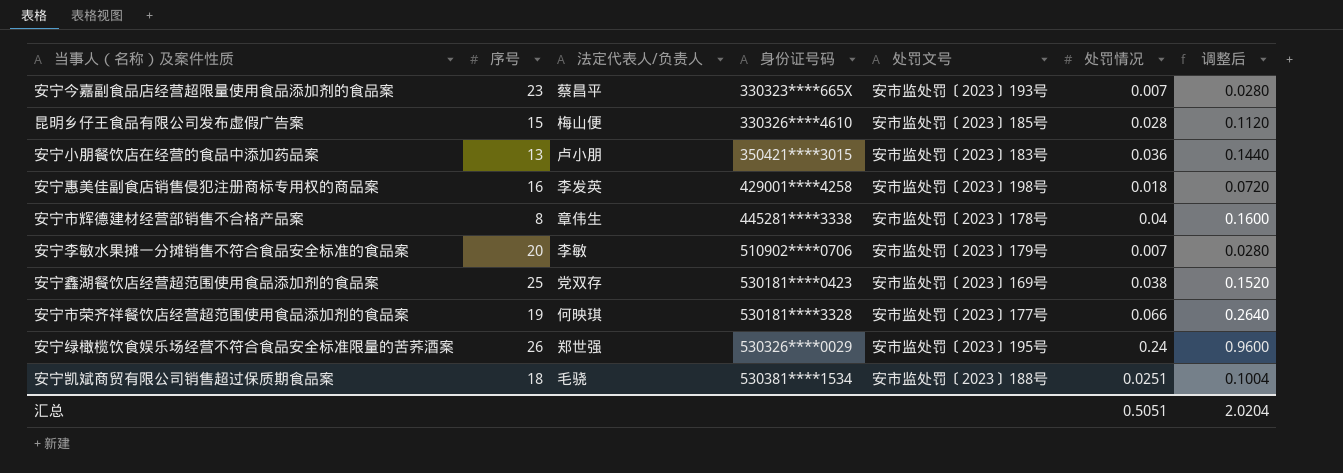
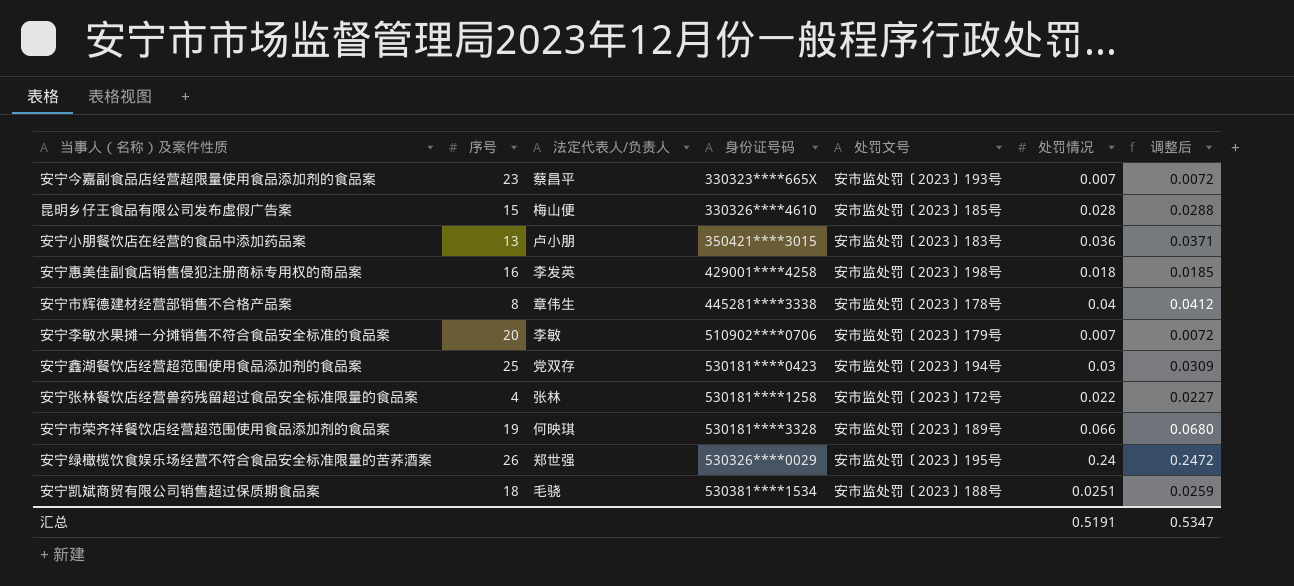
column 调整后 | formula: [处罚情况] * 4 -> [处罚情况] * 1.03
安宁鑫湖餐饮店经营超范围使用食品添加剂的食品案 | 处罚文号: 安市监处罚〔2023〕169号 -> 安市监处罚〔2023〕194号
安宁鑫湖餐饮店经营超范围使用食品添加剂的食品案 | 处罚情况: 0.038 -> 0.03
row 安宁张林餐饮店经营兽药残留超过食品安全标准限量的食品案: none -> 4 | 张林 | 530181****1258 | 安市监处罚〔2023〕172号 | 0.022 | 0.0227
安宁市荣齐祥餐饮店经营超范围使用食品添加剂的食品案 | 处罚文号: 安市监处罚〔2023〕177号 -> 安市监处罚〔2023〕189号
汇总 | 处罚情况: 0.5051 -> 0.5191
汇总 | 调整后: 2.0204 -> 0.5347

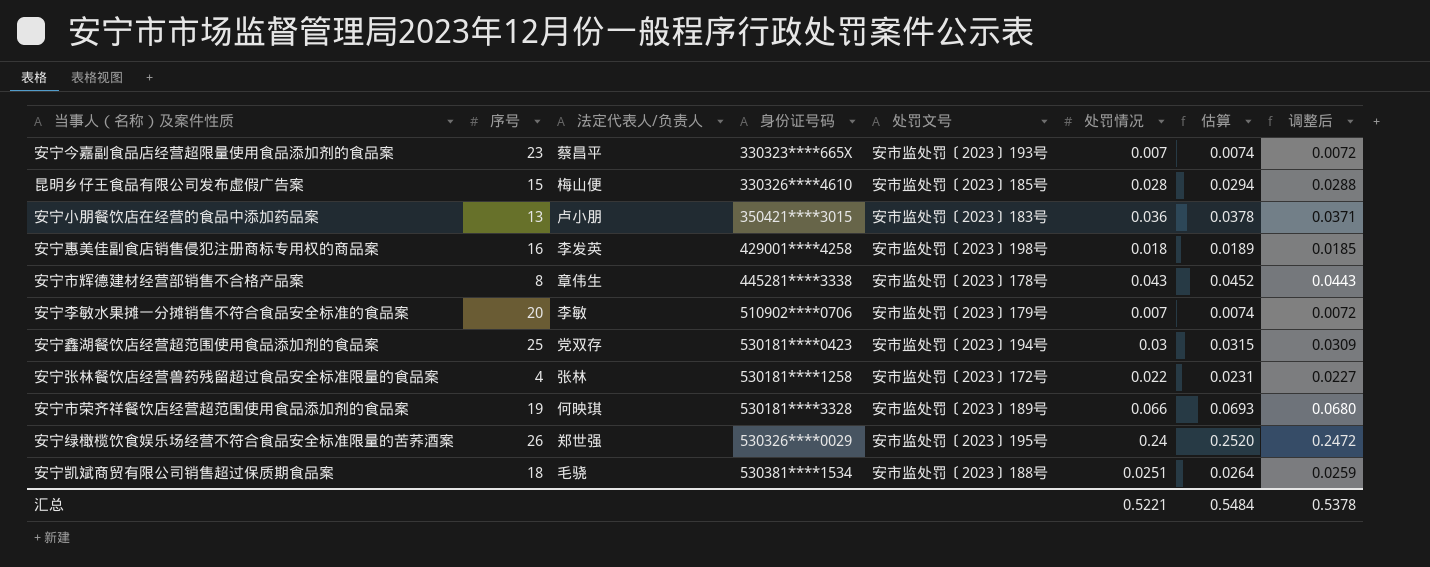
column 估算 | formula: none -> [处罚情况] * 1.05
安宁市辉德建材经营部销售不合格产品案 | 处罚情况: 0.04 -> 0.043
安宁市辉德建材经营部销售不合格产品案 | 调整后: 0.0412 -> 0.0443
汇总 | 处罚情况: 0.5191 -> 0.5221
汇总 | 调整后: 0.5347 -> 0.5378

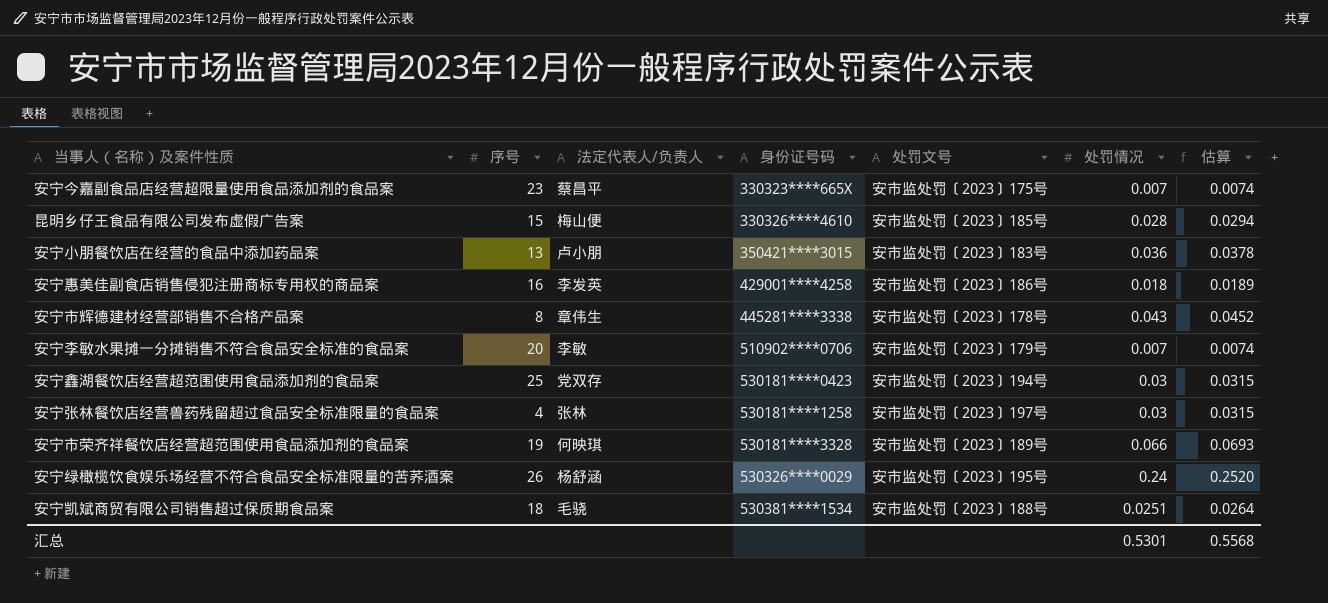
column 调整后 | formula: [处罚情况] * 1.03 -> none
安宁今嘉副食品店经营超限量使用食品添加剂的食品案 | 处罚文号: 安市监处罚〔2023〕193号 -> 安市监处罚〔2023〕175号
安宁惠美佳副食店销售侵犯注册商标专用权的商品案 | 处罚文号: 安市监处罚〔2023〕198号 -> 安市监处罚〔2023〕186号
安宁张林餐饮店经营兽药残留超过食品安全标准限量的食品案 | 处罚文号: 安市监处罚〔2023〕172号 -> 安市监处罚〔2023〕197号
安宁张林餐饮店经营兽药残留超过食品安全标准限量的食品案 | 处罚情况: 0.022 -> 0.03
安宁张林餐饮店经营兽药残留超过食品安全标准限量的食品案 | 估算: 0.0231 -> 0.0315
安宁绿橄榄饮食娱乐场经营不符合食品安全标准限量的苦荞酒案 | 法定代表人/负责人: 郑世强 -> 杨舒涵
汇总 | 处罚情况: 0.5221 -> 0.5301
汇总 | 估算: 0.5484 -> 0.5568

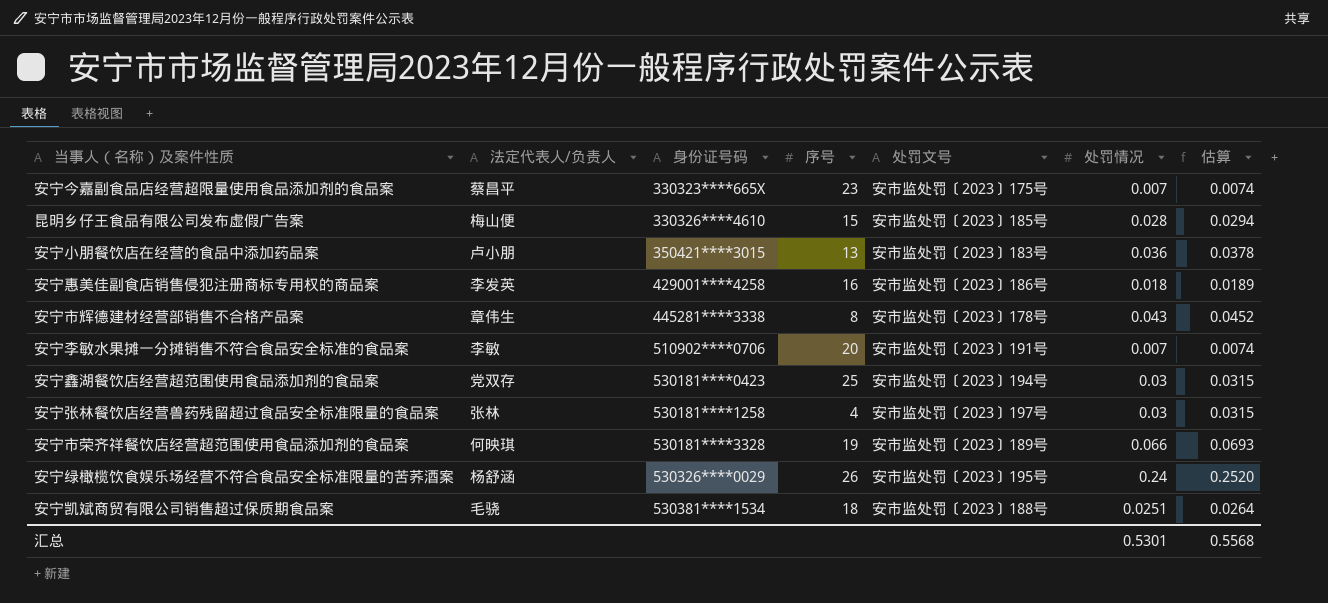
column 序号 | position: 2 -> 4
安宁李敏水果摊一分摊销售不符合食品安全标准的食品案 | 处罚文号: 安市监处罚〔2023〕179号 -> 安市监处罚〔2023〕191号

